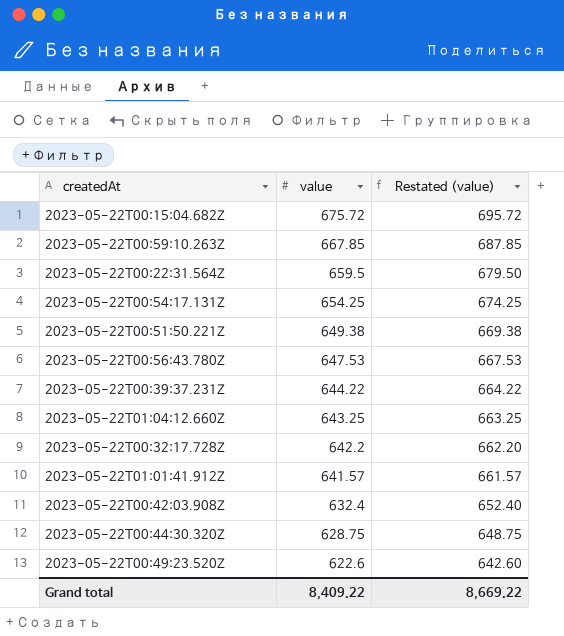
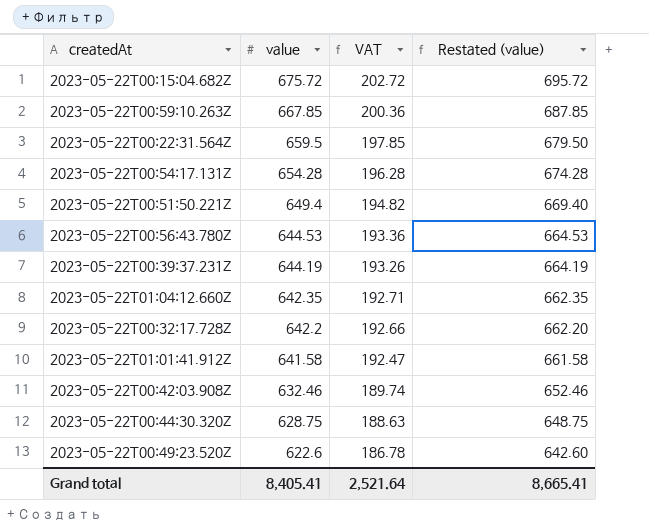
column VAT | formula: none -> [value] * 0.3
2023-05-22T00:54:17.131Z | value: 654.25 -> 654.28
2023-05-22T00:54:17.131Z | Restated (value): 674.25 -> 674.28
2023-05-22T00:51:50.221Z | value: 649.38 -> 649.4
2023-05-22T00:51:50.221Z | Restated (value): 669.38 -> 669.40
2023-05-22T00:56:43.780Z | value: 647.53 -> 644.53
2023-05-22T00:56:43.780Z | Restated (value): 667.53 -> 664.53
2023-05-22T00:39:37.231Z | value: 644.22 -> 644.19
2023-05-22T00:39:37.231Z | Restated (value): 664.22 -> 664.19
2023-05-22T01:04:12.660Z | value: 643.25 -> 642.35
2023-05-22T01:04:12.660Z | Restated (value): 663.25 -> 662.35
2023-05-22T01:01:41.912Z | value: 641.57 -> 641.58
2023-05-22T01:01:41.912Z | Restated (value): 661.57 -> 661.58
2023-05-22T00:42:03.908Z | value: 632.4 -> 632.46
2023-05-22T00:42:03.908Z | Restated (value): 652.40 -> 652.46
Grand total | value: 8,409.22 -> 8,405.41
Grand total | Restated (value): 8,669.22 -> 8,665.41

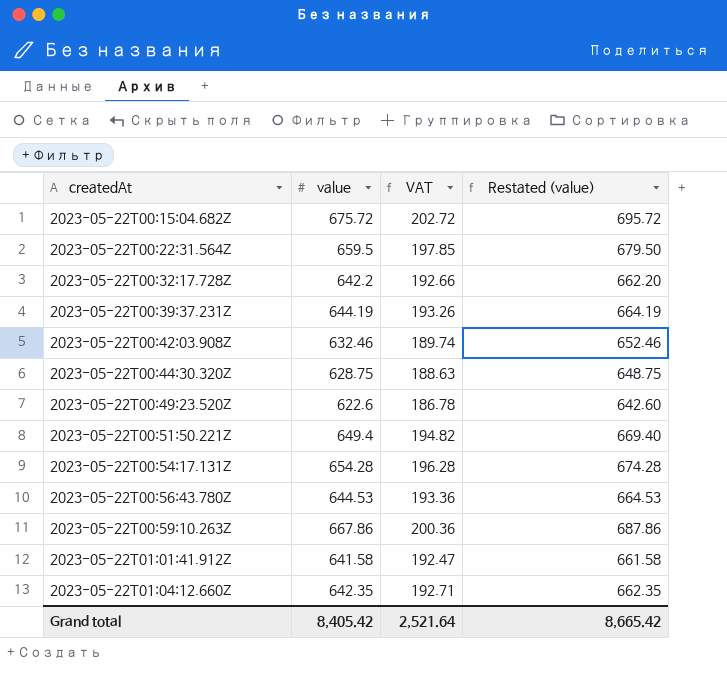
row order: value descending -> createdAt ascending
2023-05-22T00:59:10.263Z | value: 667.85 -> 667.86
2023-05-22T00:59:10.263Z | Restated (value): 687.85 -> 687.86
Grand total | value: 8,405.41 -> 8,405.42
Grand total | Restated (value): 8,665.41 -> 8,665.42

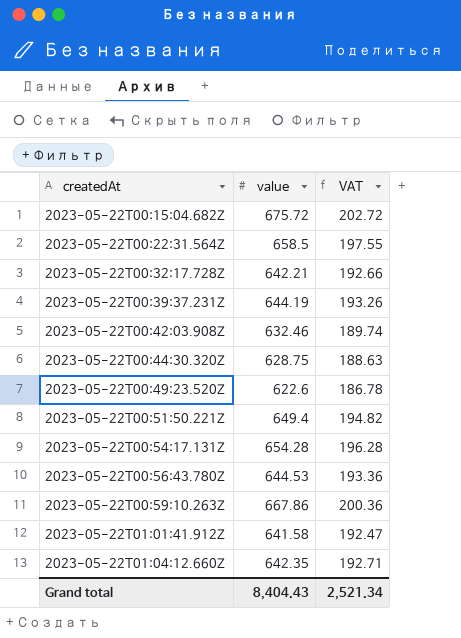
column Restated (value) | formula: [value] + 20 -> none
2023-05-22T00:22:31.564Z | value: 659.5 -> 658.5
2023-05-22T00:22:31.564Z | VAT: 197.85 -> 197.55
2023-05-22T00:32:17.728Z | value: 642.2 -> 642.21
Grand total | value: 8,405.42 -> 8,404.43
Grand total | VAT: 2,521.64 -> 2,521.34

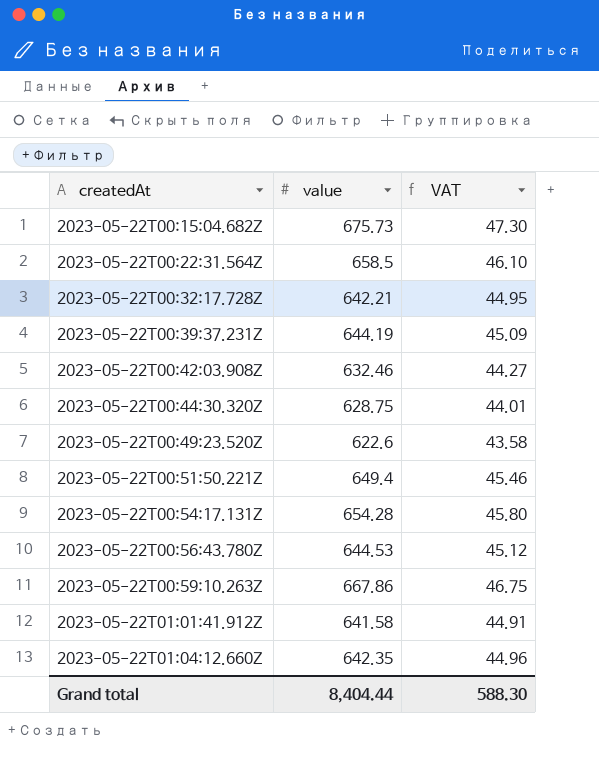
column VAT | formula: [value] * 0.3 -> [value] * 0.07
2023-05-22T00:15:04.682Z | value: 675.72 -> 675.73
Grand total | value: 8,404.43 -> 8,404.44
Grand total | VAT: 2,521.34 -> 588.30

